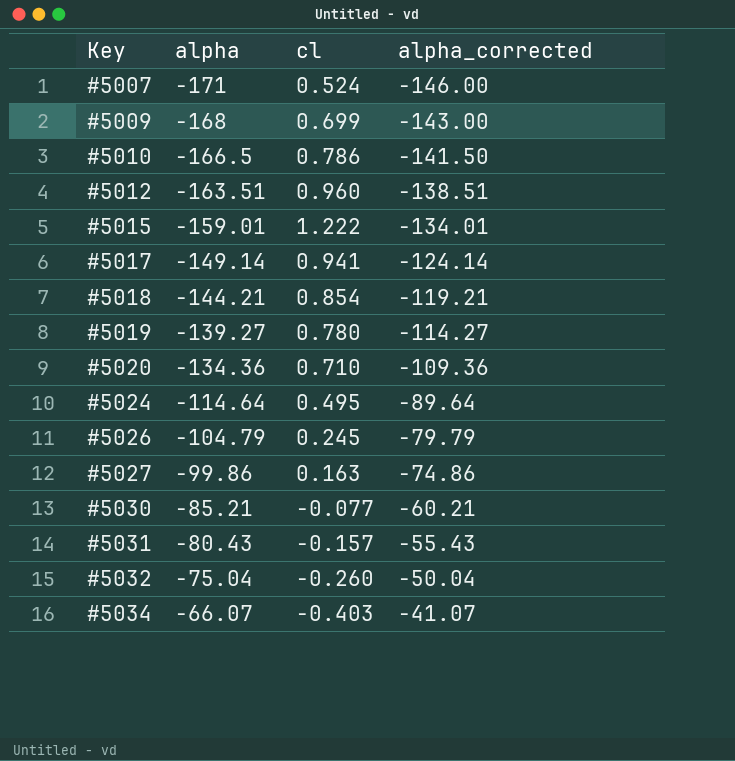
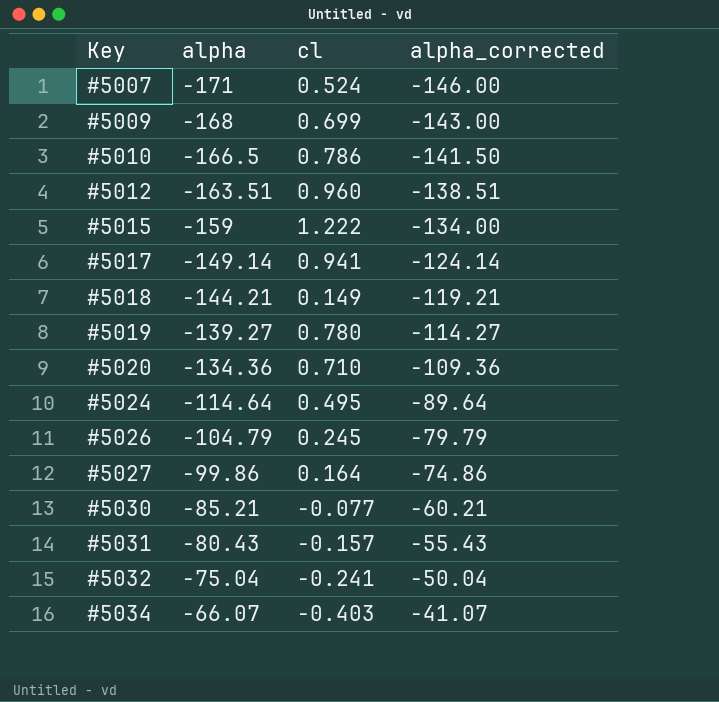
#5015 | alpha: -159.01 -> -159
#5015 | alpha_corrected: -134.01 -> -134.00
#5018 | cl: 0.854 -> 0.149
#5027 | cl: 0.163 -> 0.164
#5032 | cl: -0.260 -> -0.241

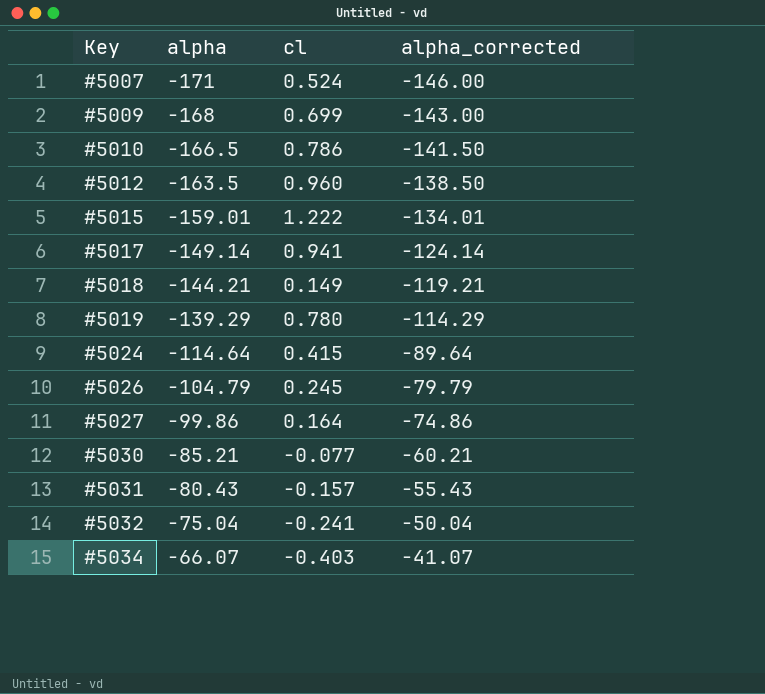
row #5020: -134.36 | 0.710 | -109.36 -> none
#5012 | alpha: -163.51 -> -163.5
#5012 | alpha_corrected: -138.51 -> -138.50
#5015 | alpha: -159 -> -159.01
#5015 | alpha_corrected: -134.00 -> -134.01
#5019 | alpha: -139.27 -> -139.29
#5019 | alpha_corrected: -114.27 -> -114.29
#5024 | cl: 0.495 -> 0.415

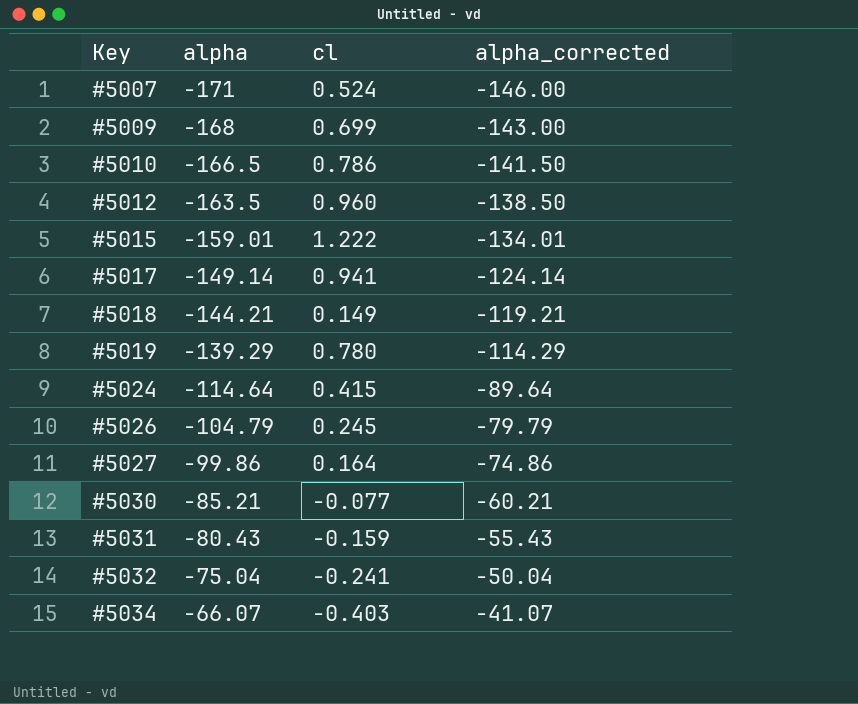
#5031 | cl: -0.157 -> -0.159

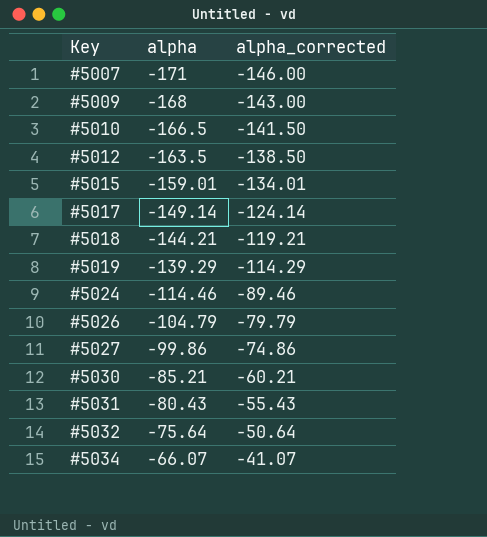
column cl | position: 3 -> none
#5024 | alpha: -114.64 -> -114.46
#5024 | alpha_corrected: -89.64 -> -89.46
#5032 | alpha: -75.04 -> -75.64
#5032 | alpha_corrected: -50.04 -> -50.64

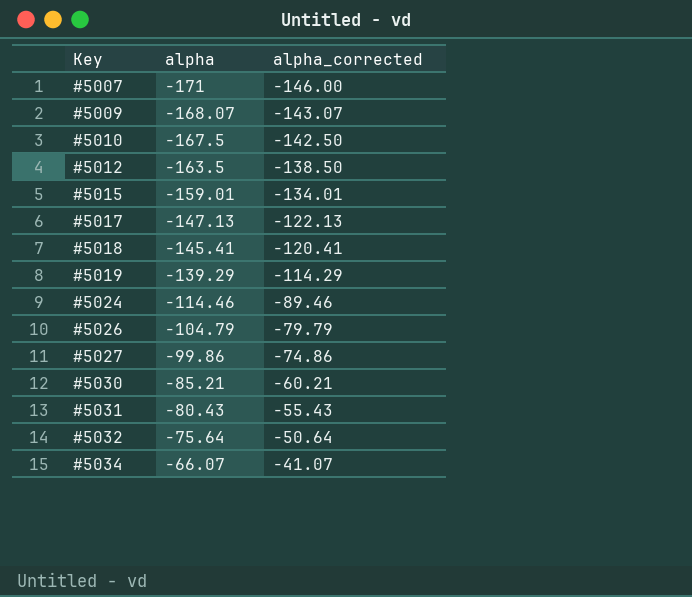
#5009 | alpha: -168 -> -168.07
#5009 | alpha_corrected: -143.00 -> -143.07
#5010 | alpha: -166.5 -> -167.5
#5010 | alpha_corrected: -141.50 -> -142.50
#5017 | alpha: -149.14 -> -147.13
#5017 | alpha_corrected: -124.14 -> -122.13
#5018 | alpha: -144.21 -> -145.41
#5018 | alpha_corrected: -119.21 -> -120.41

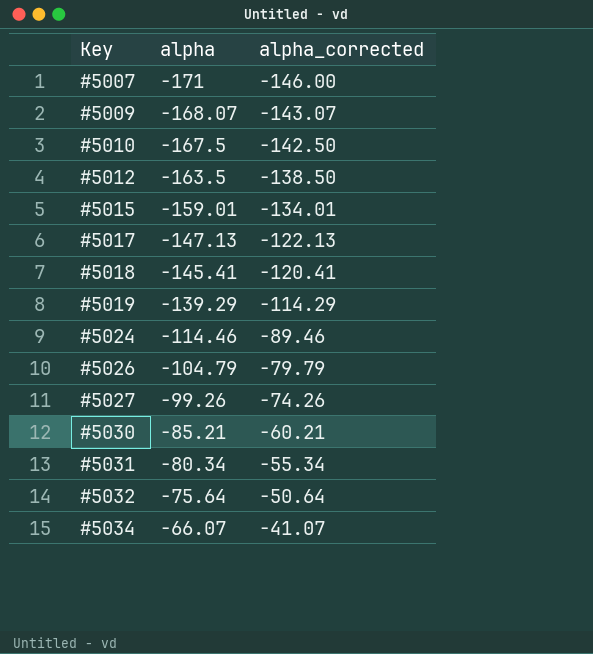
#5027 | alpha: -99.86 -> -99.26
#5027 | alpha_corrected: -74.86 -> -74.26
#5031 | alpha: -80.43 -> -80.34
#5031 | alpha_corrected: -55.43 -> -55.34

